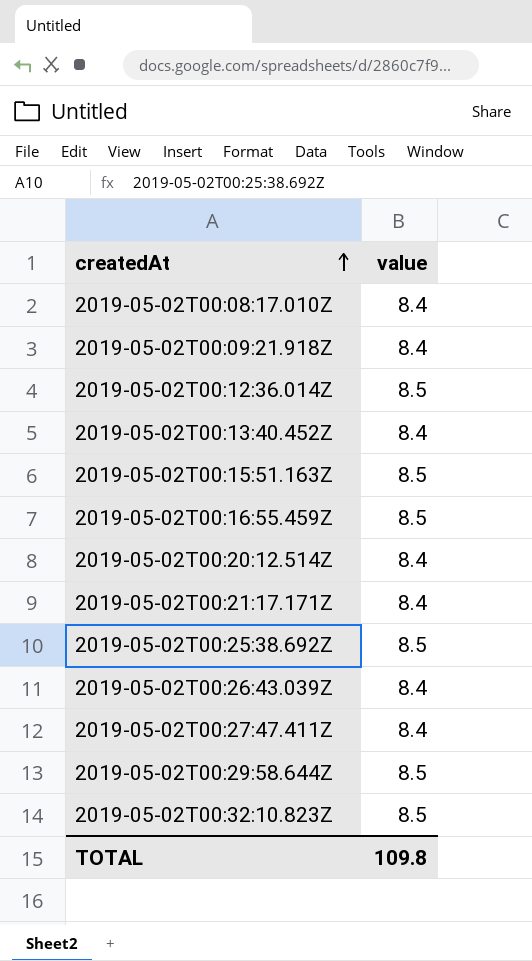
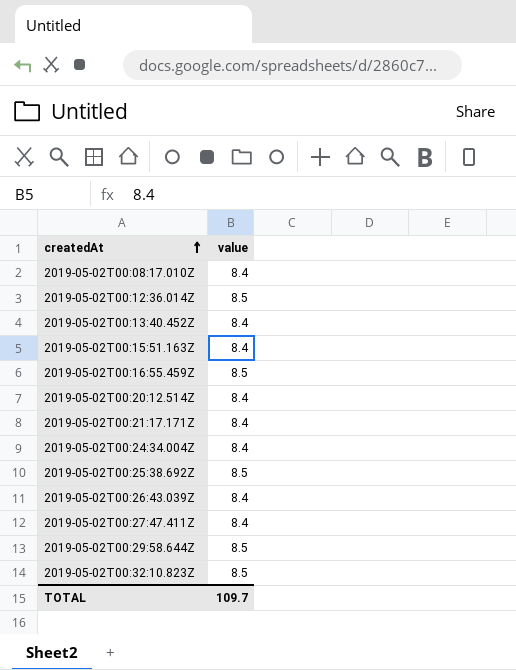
row 2019-05-02T00:09:21.918Z: 8.4 -> none
2019-05-02T00:15:51.163Z | value: 8.5 -> 8.4
row 2019-05-02T00:24:34.004Z: none -> 8.4
TOTAL | value: 109.8 -> 109.7

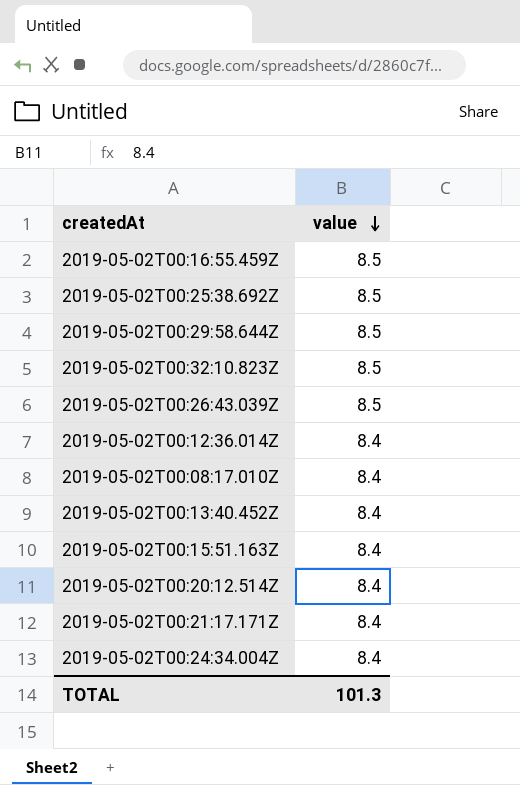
row order: createdAt ascending -> value descending
row 2019-05-02T00:27:47.411Z: 8.4 -> none
2019-05-02T00:26:43.039Z | value: 8.4 -> 8.5
2019-05-02T00:12:36.014Z | value: 8.5 -> 8.4
TOTAL | value: 109.7 -> 101.3

